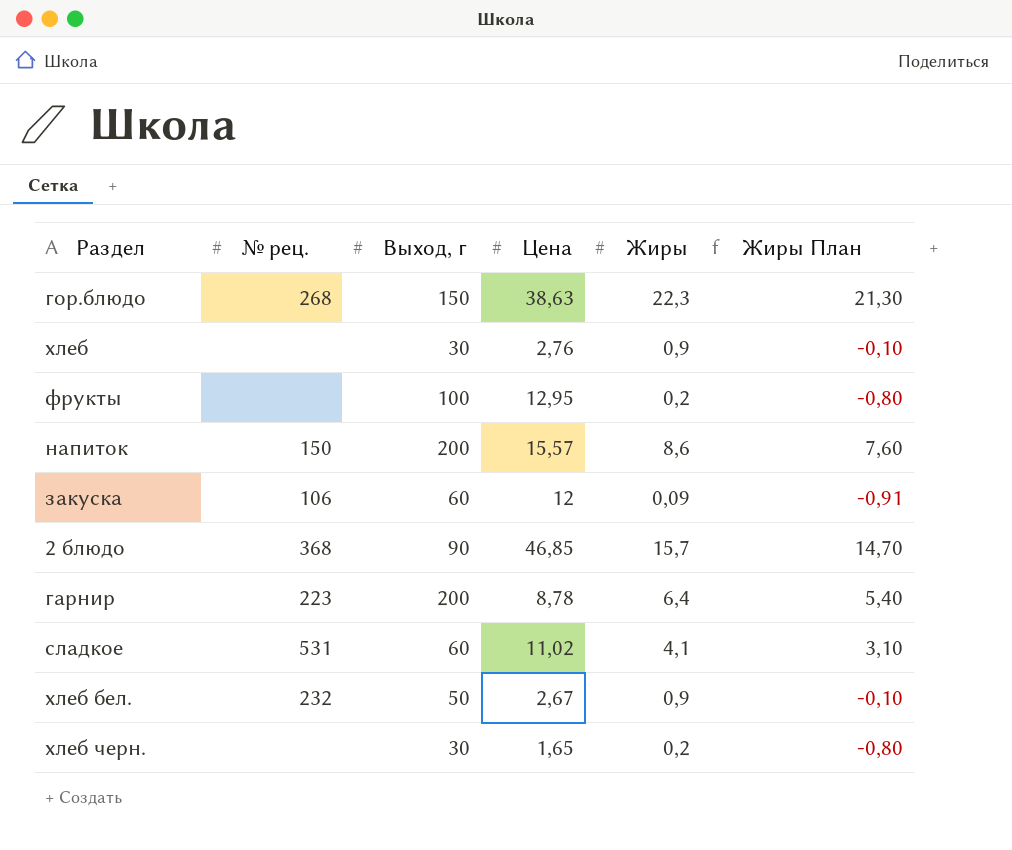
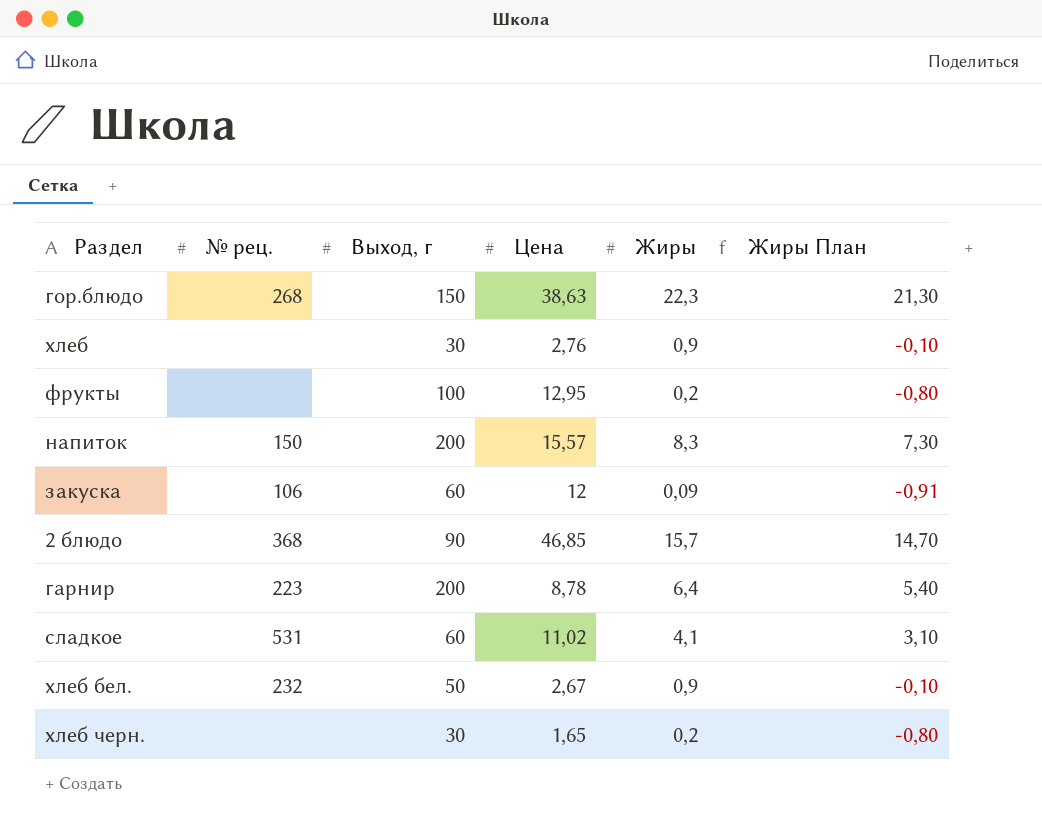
напиток | Жиры: 8,6 -> 8,3
напиток | Жиры План: 7,60 -> 7,30

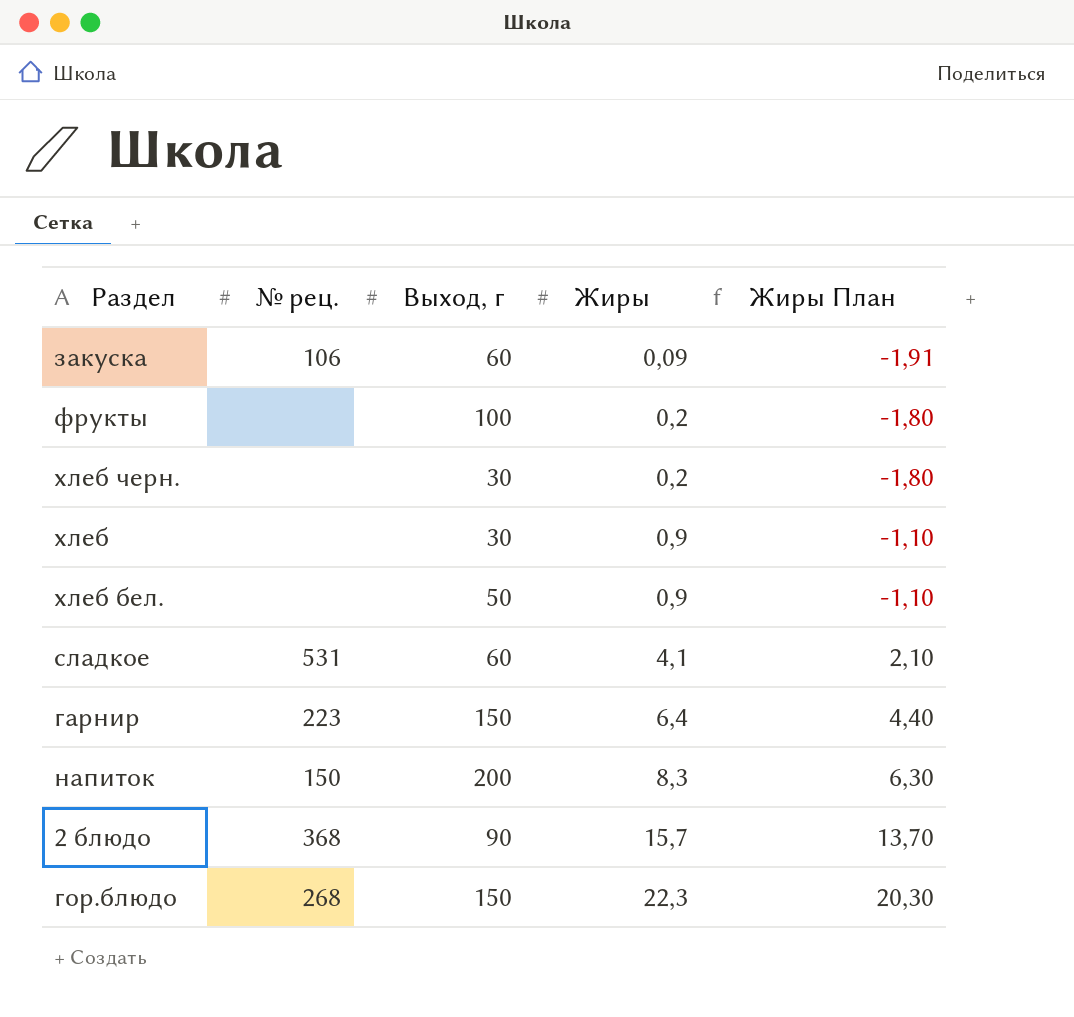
row order: none -> Жиры ascending
column Цена | position: 4 -> none
column Жиры План | formula: [Жиры] - 1 -> [Жиры] - 2
хлеб бел. | № рец.: 232 -> none
гарнир | Выход, г: 200 -> 150

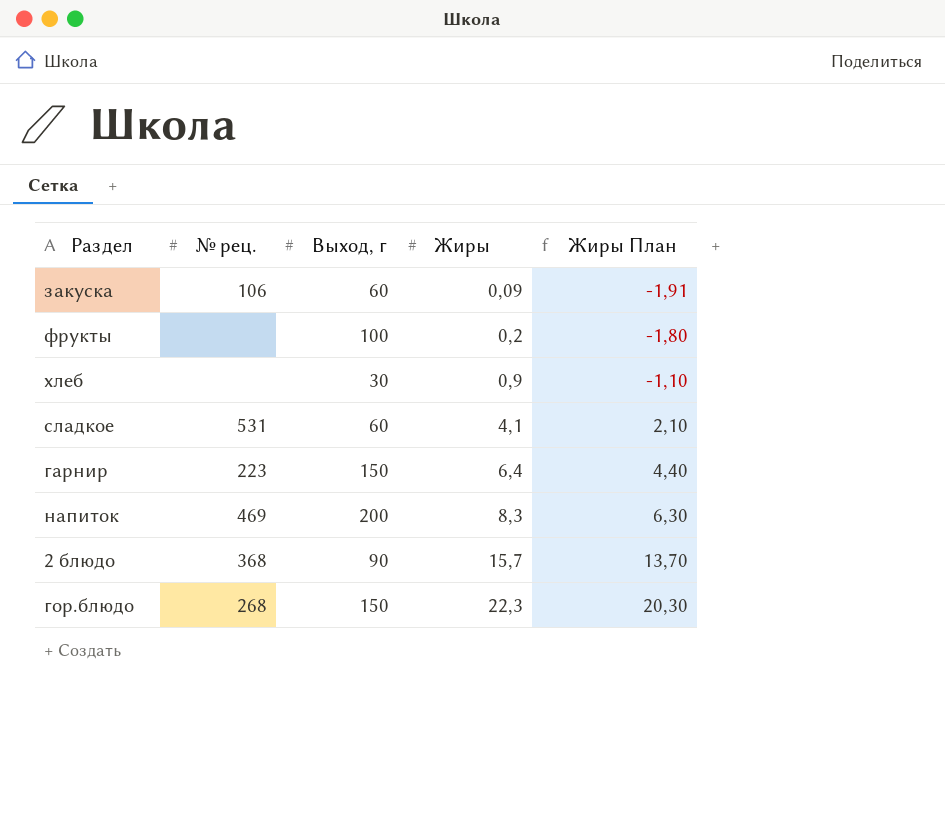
row хлеб черн.: none | 30 | 0,2 | -1,80 -> none
row хлеб бел.: none | 50 | 0,9 | -1,10 -> none
напиток | № рец.: 150 -> 469

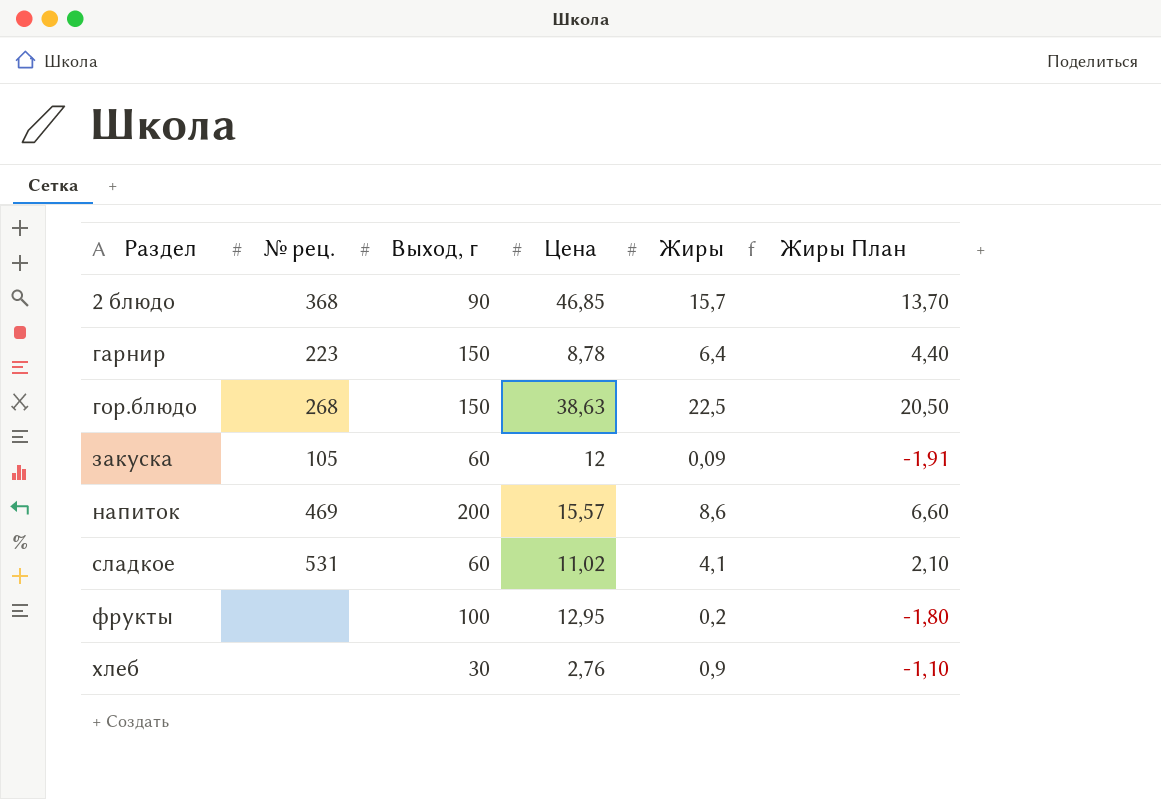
row order: Жиры ascending -> Раздел ascending
column Цена | position: none -> 4
гор.блюдо | Жиры: 22,3 -> 22,5
гор.блюдо | Жиры План: 20,30 -> 20,50
закуска | № рец.: 106 -> 105
напиток | Жиры: 8,3 -> 8,6
напиток | Жиры План: 6,30 -> 6,60

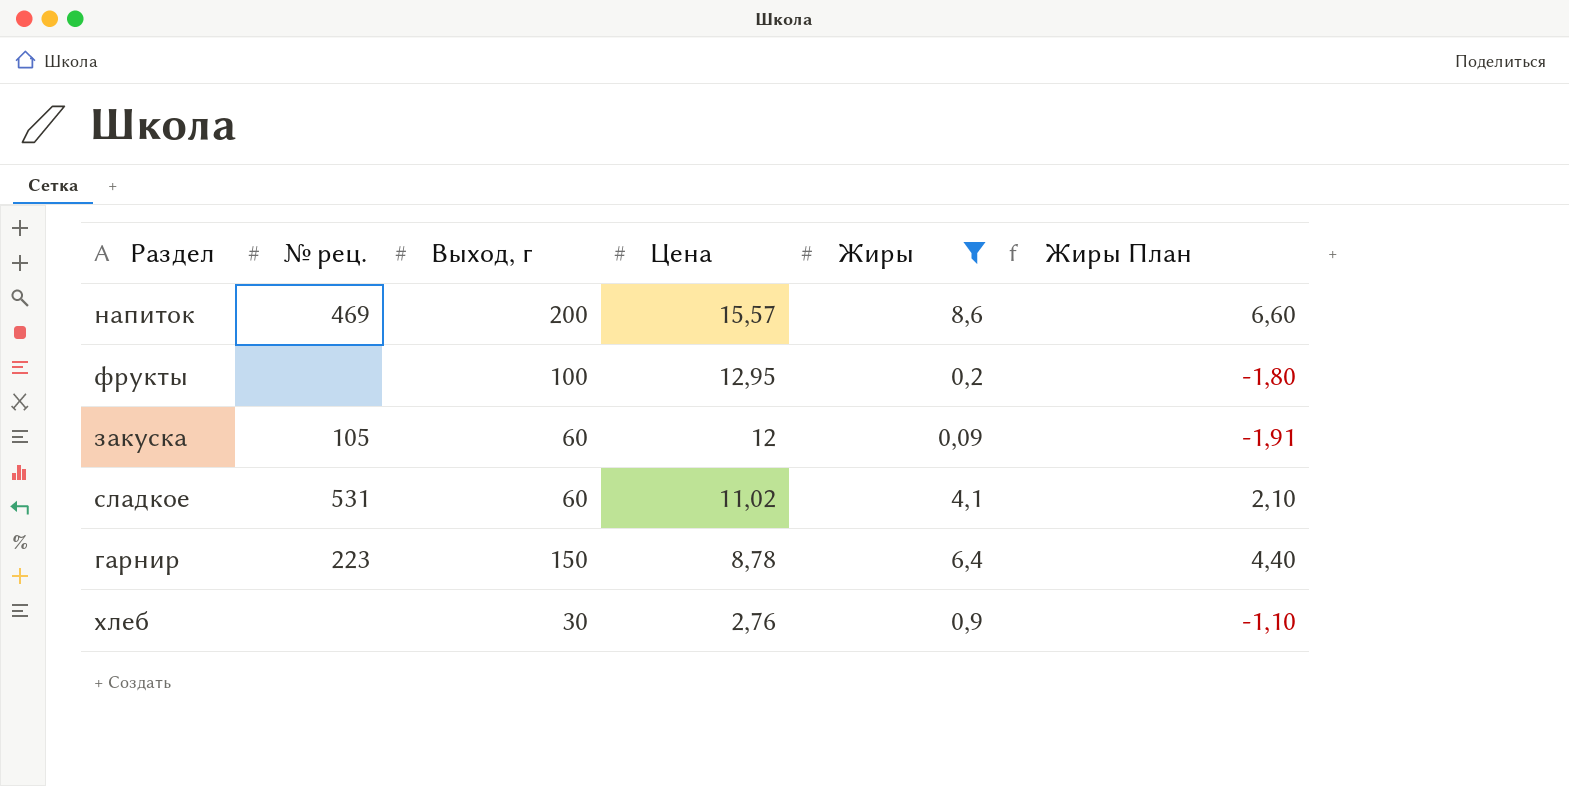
filter: none -> Жиры <= 8,6
row order: Раздел ascending -> Цена descending

